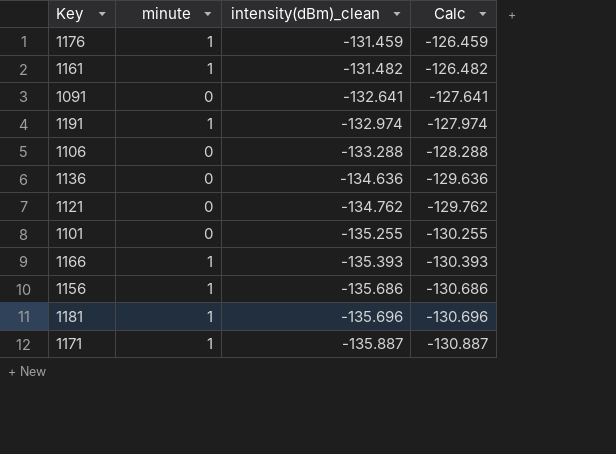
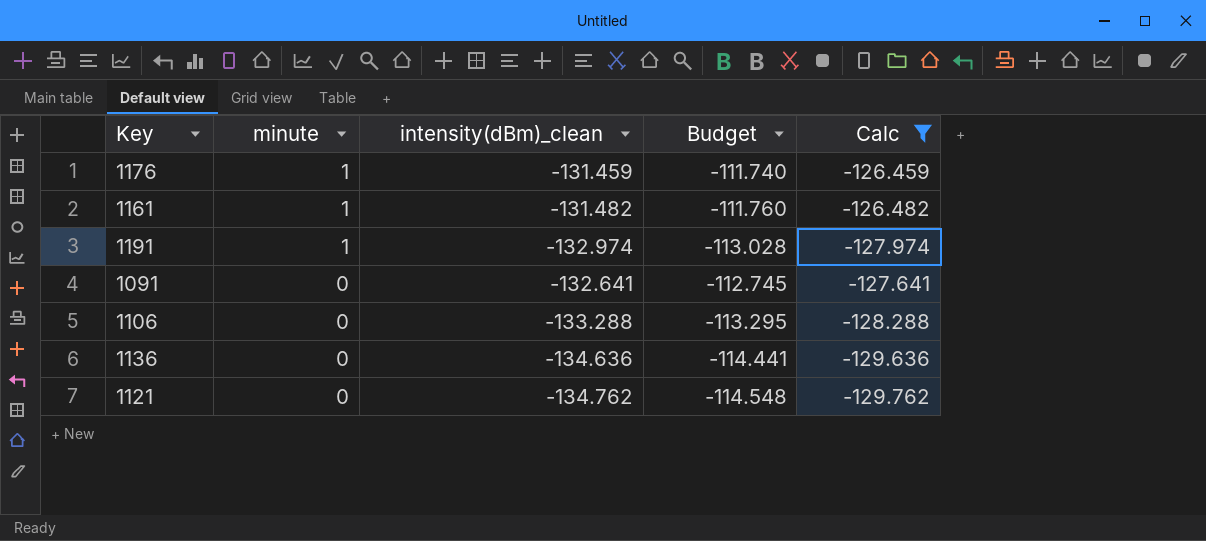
filter: none -> Calc >= -129.762
row order: intensity(dBm)_clean descending -> minute descending
column Budget | formula: none -> [intensity(dBm)_clean] * 0.85

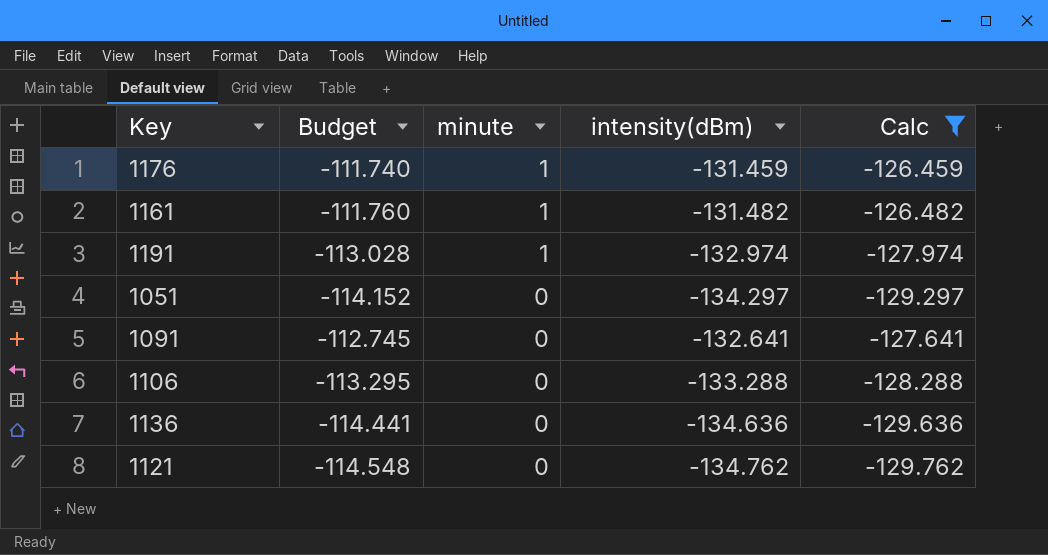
column Budget | position: 4 -> 2
column name: intensity(dBm)_clean -> intensity(dBm)
row 1051: none -> -114.152 | 0 | -134.297 | -129.297

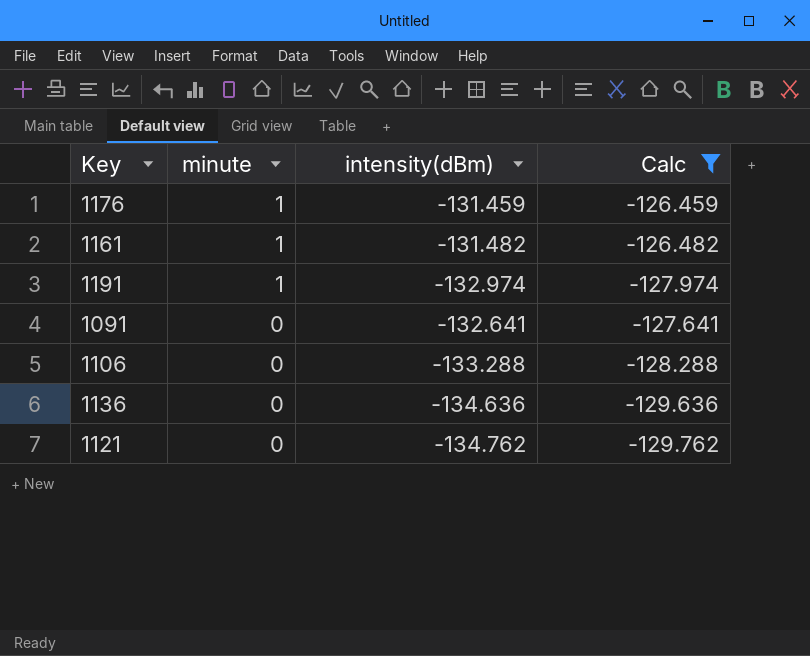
column Budget | formula: [intensity(dBm)] * 0.85 -> none
row 1051: -114.152 | 0 | -134.297 | -129.297 -> none

